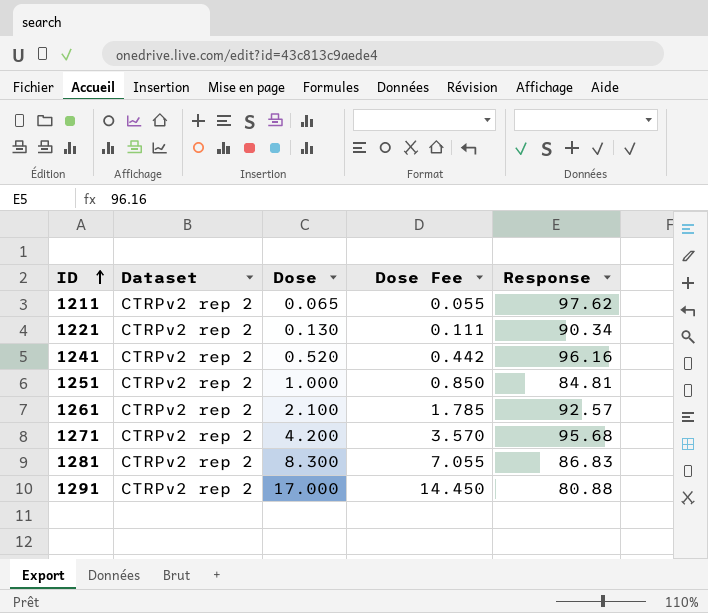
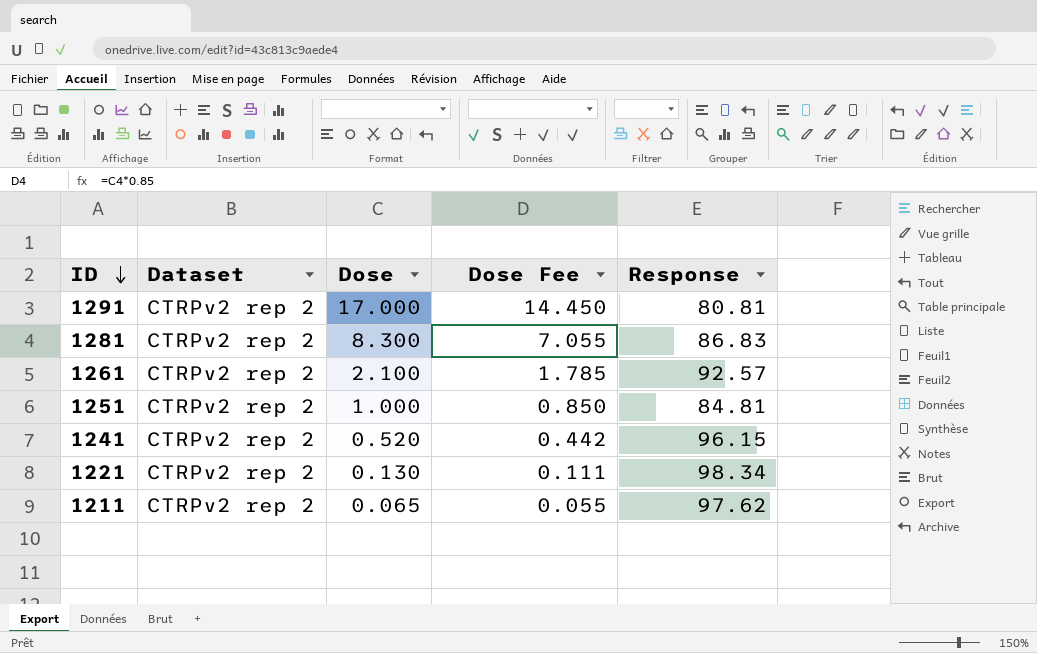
row order: ID ascending -> ID descending
row 1271: CTRPv2 rep 2 | 4.200 | 3.570 | 95.68 -> none
1291 | Response: 80.88 -> 80.81
1241 | Response: 96.16 -> 96.15
1221 | Response: 90.34 -> 98.34

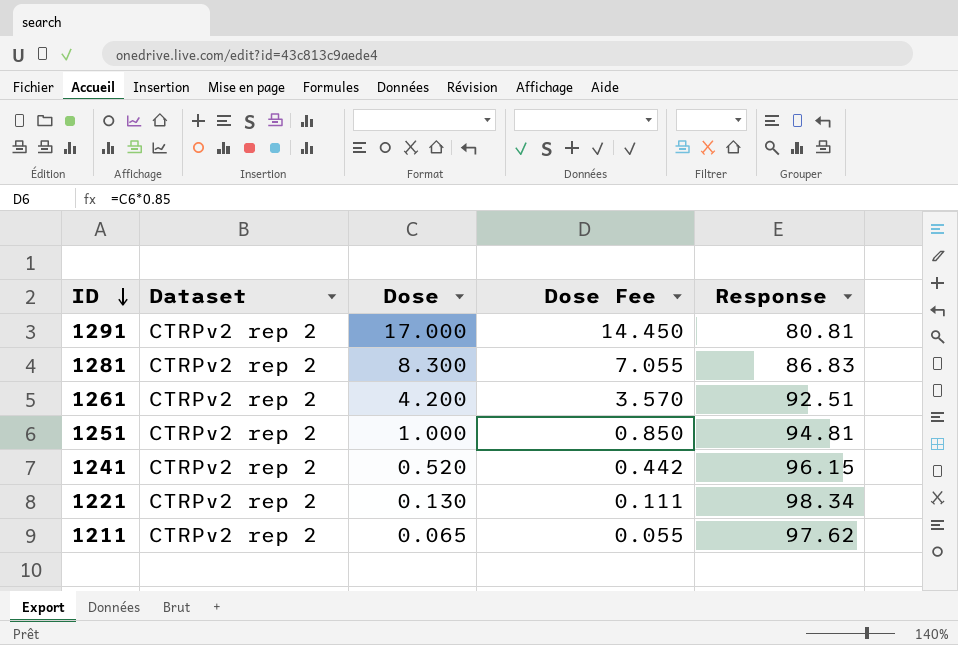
1261 | Dose: 2.100 -> 4.200
1261 | Dose Fee: 1.785 -> 3.570
1261 | Response: 92.57 -> 92.51
1251 | Response: 84.81 -> 94.81

